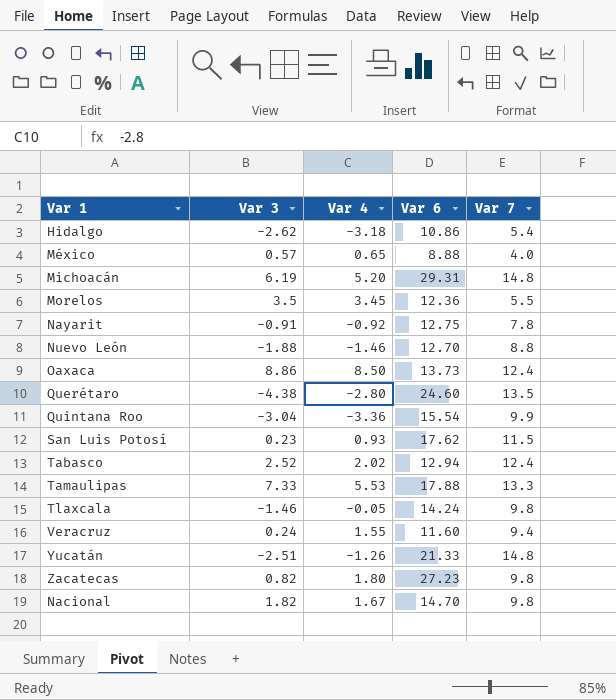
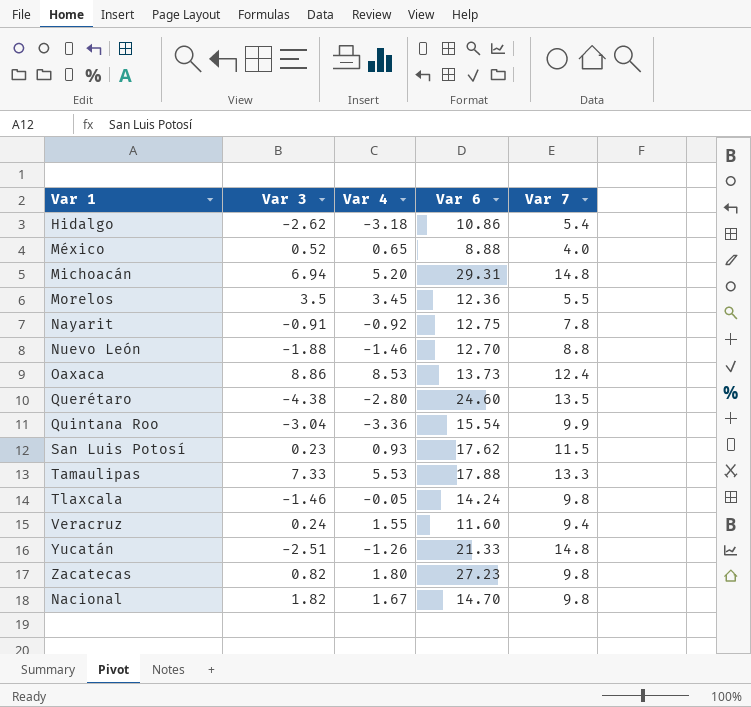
row Tabasco: 2.52 | 2.02 | 12.94 | 12.4 -> none
México | Var 3: 0.57 -> 0.52
Michoacán | Var 3: 6.19 -> 6.94
Oaxaca | Var 4: 8.50 -> 8.53

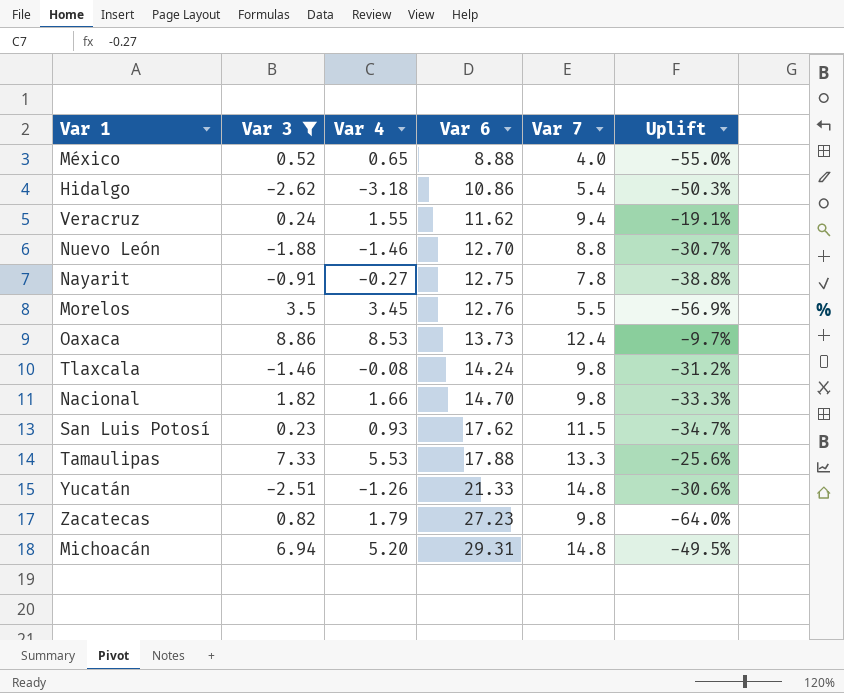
filter: none -> Var 3 >= -2.62
row order: none -> Var 6 ascending
column Uplift | formula: none -> ([Var 7] - [Var 6]) / [Var 6]
Veracruz | Var 6: 11.60 -> 11.62
Nayarit | Var 4: -0.92 -> -0.27
Morelos | Var 6: 12.36 -> 12.76
Tlaxcala | Var 4: -0.05 -> -0.08
Nacional | Var 4: 1.67 -> 1.66
Zacatecas | Var 4: 1.80 -> 1.79

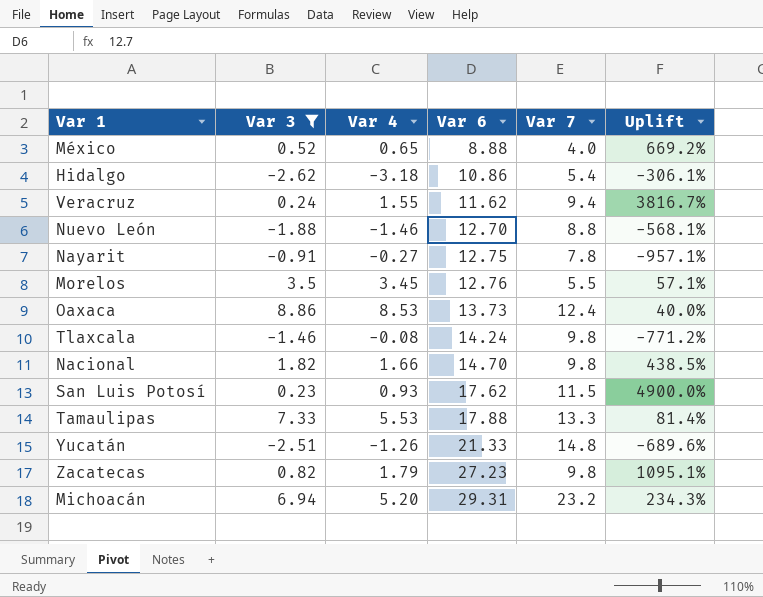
column Uplift | formula: ([Var 7] - [Var 6]) / [Var 6] -> ([Var 7] - [Var 3]) / [Var 3]
Michoacán | Var 7: 14.8 -> 23.2

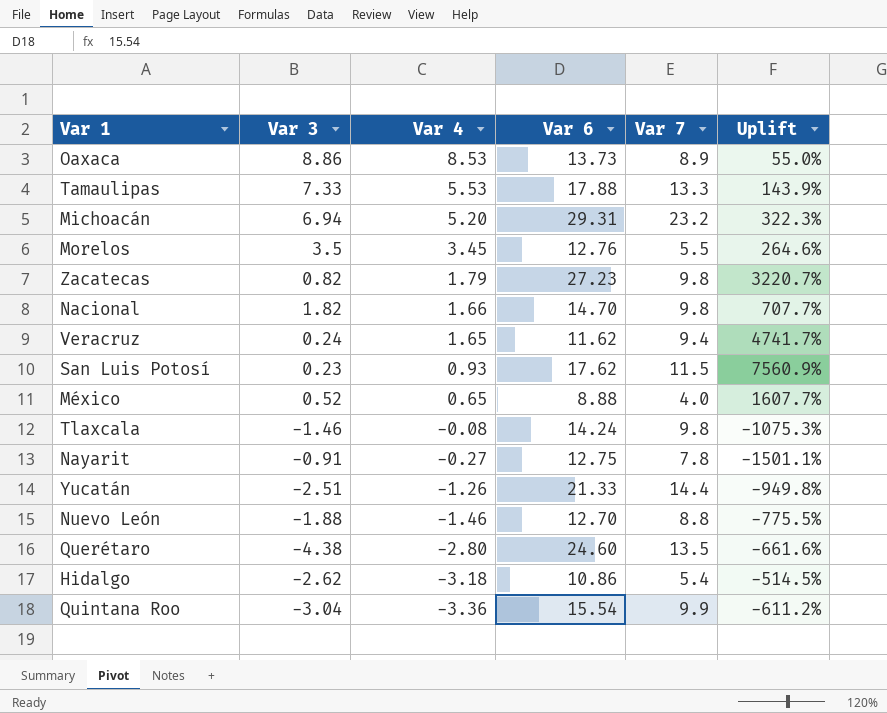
filter: Var 3 >= -2.62 -> none
row order: Var 6 ascending -> Var 4 descending
column Uplift | formula: ([Var 7] - [Var 3]) / [Var 3] -> ([Var 6] - [Var 3]) / [Var 3]
Oaxaca | Var 7: 12.4 -> 8.9
Veracruz | Var 4: 1.55 -> 1.65
Yucatán | Var 7: 14.8 -> 14.4

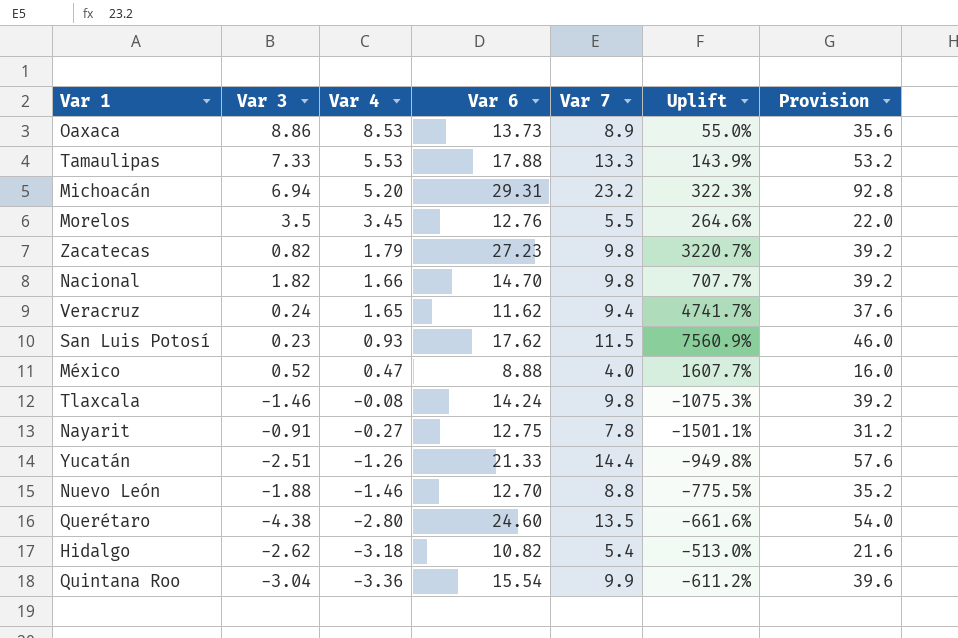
column Provision | formula: none -> [Var 7] * 4
México | Var 4: 0.65 -> 0.47
Hidalgo | Var 6: 10.86 -> 10.82
Hidalgo | Uplift: -514.5% -> -513.0%

